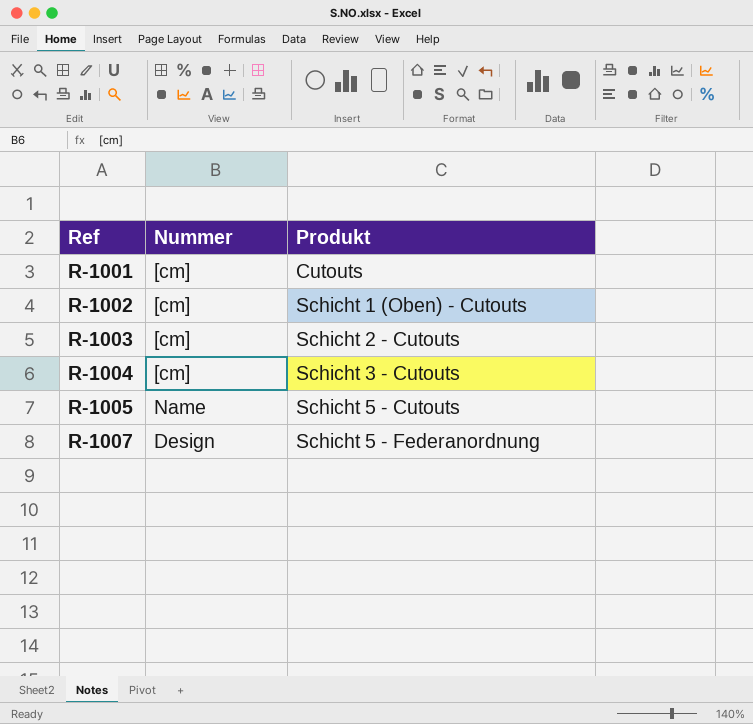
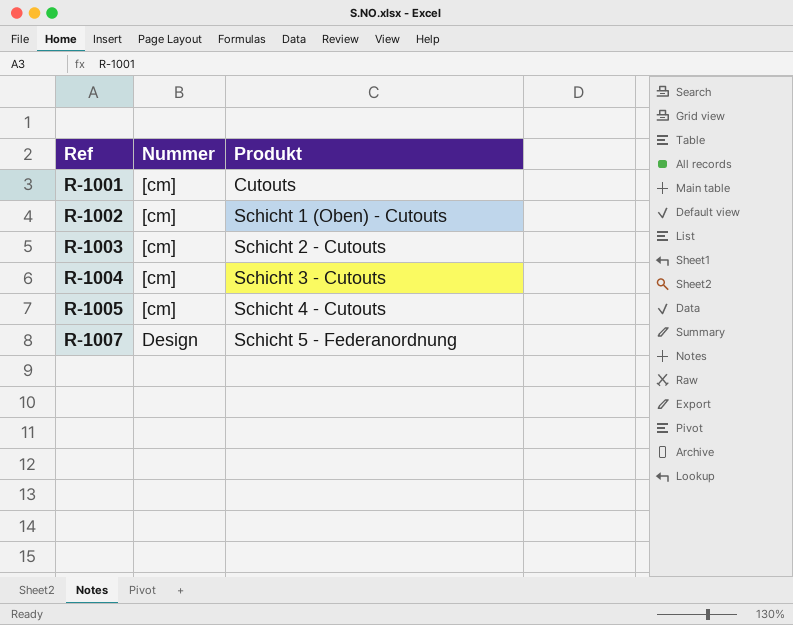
R-1005 | Nummer: Name -> [cm]
R-1005 | Produkt: Schicht 5 - Cutouts -> Schicht 4 - Cutouts

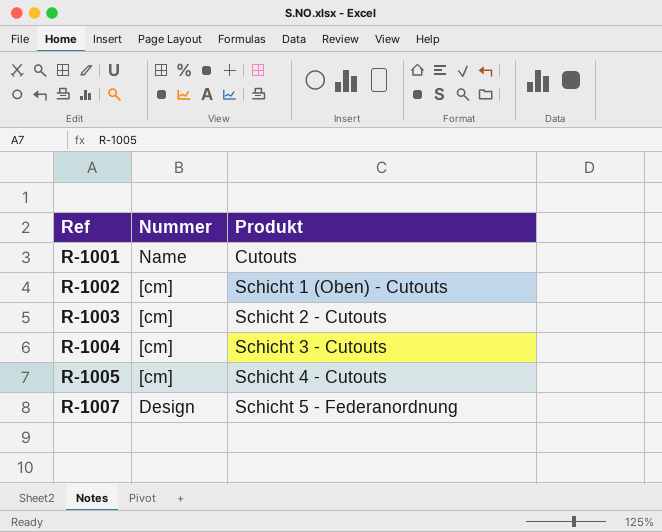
R-1001 | Nummer: [cm] -> Name

